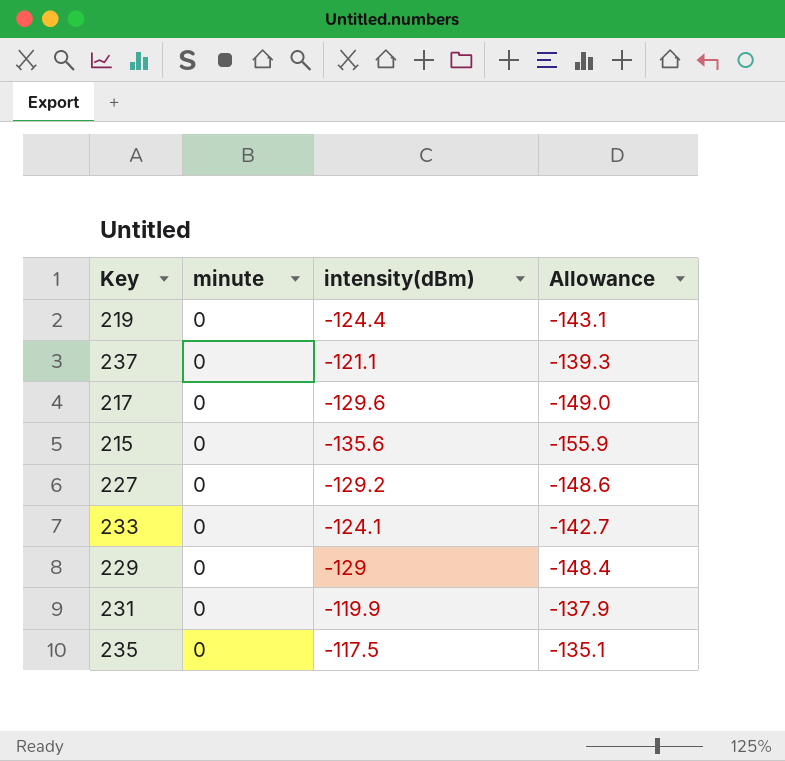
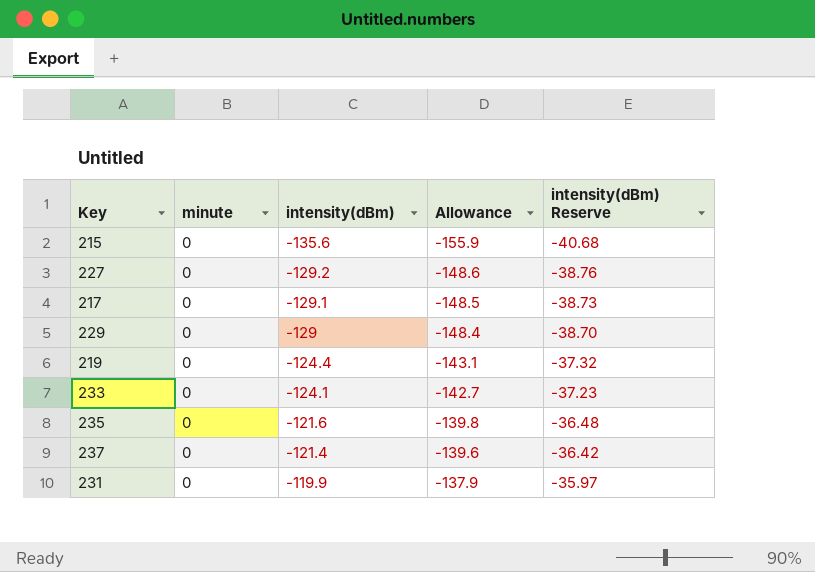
row order: none -> intensity(dBm) ascending
column intensity(dBm) Reserve | formula: none -> [intensity(dBm)] * 0.3
217 | intensity(dBm): -129.6 -> -129.1
217 | Allowance: -149.0 -> -148.5
235 | intensity(dBm): -117.5 -> -121.6
235 | Allowance: -135.1 -> -139.8
237 | intensity(dBm): -121.1 -> -121.4
237 | Allowance: -139.3 -> -139.6

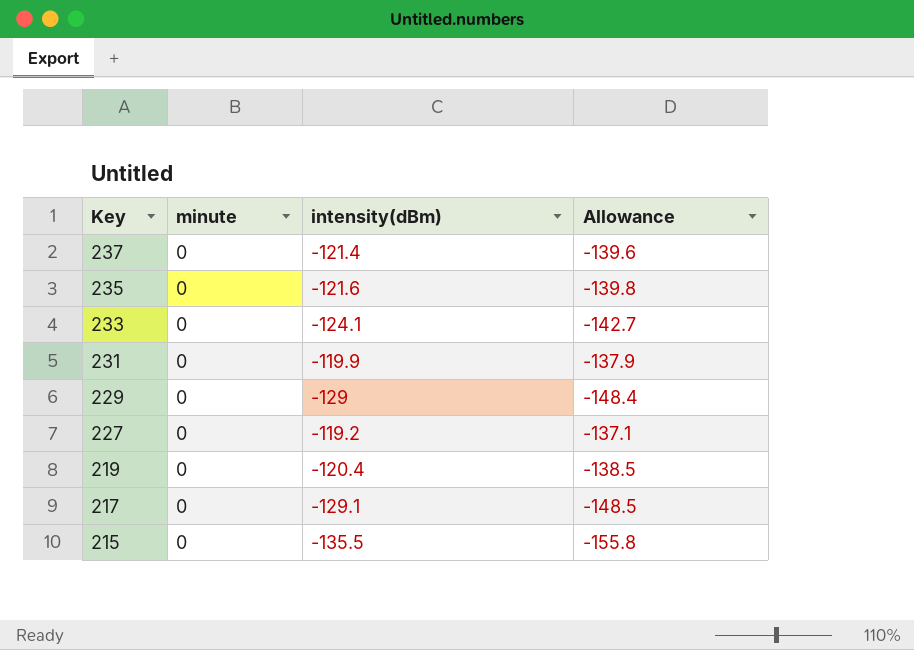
row order: intensity(dBm) ascending -> Key descending
column intensity(dBm) Reserve | formula: [intensity(dBm)] * 0.3 -> none
227 | intensity(dBm): -129.2 -> -119.2
227 | Allowance: -148.6 -> -137.1
219 | intensity(dBm): -124.4 -> -120.4
219 | Allowance: -143.1 -> -138.5
215 | intensity(dBm): -135.6 -> -135.5
215 | Allowance: -155.9 -> -155.8

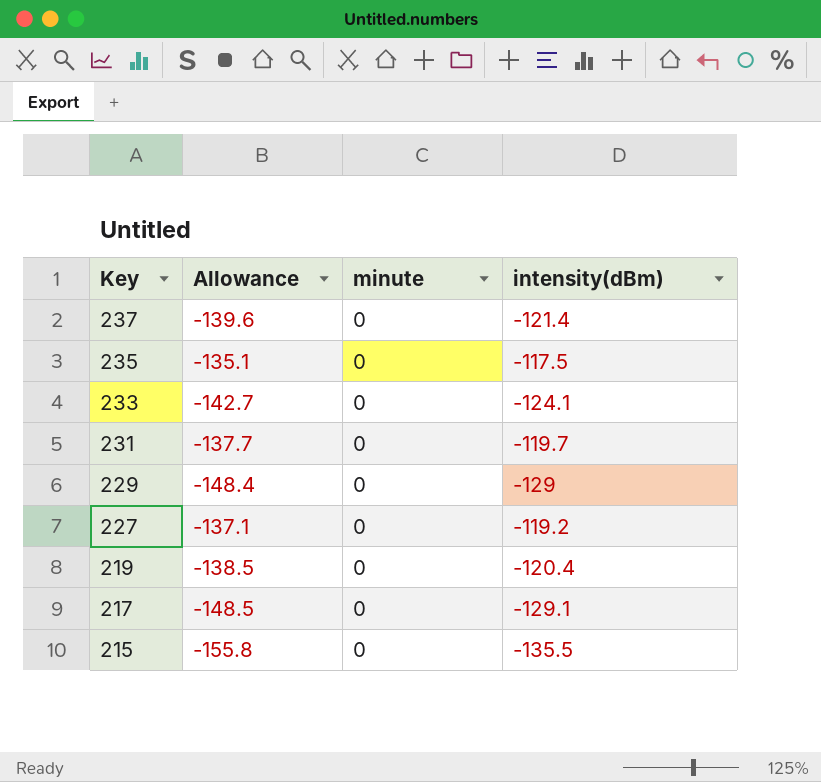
column Allowance | position: 4 -> 2
235 | Allowance: -139.8 -> -135.1
235 | intensity(dBm): -121.6 -> -117.5
231 | Allowance: -137.9 -> -137.7
231 | intensity(dBm): -119.9 -> -119.7

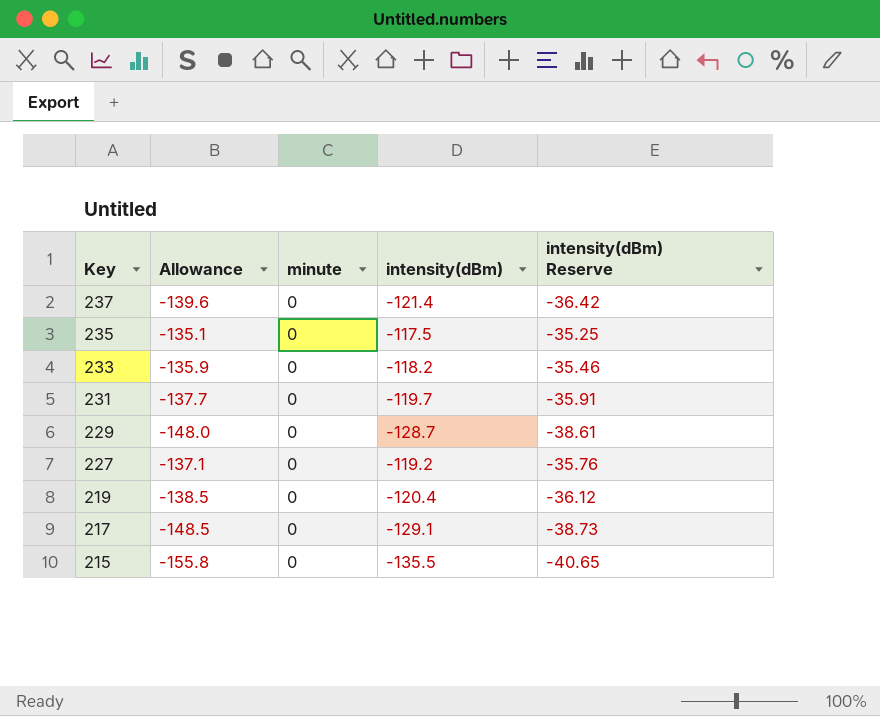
column intensity(dBm) Reserve | formula: none -> [intensity(dBm)] * 0.3
233 | Allowance: -142.7 -> -135.9
233 | intensity(dBm): -124.1 -> -118.2
229 | Allowance: -148.4 -> -148.0
229 | intensity(dBm): -129 -> -128.7

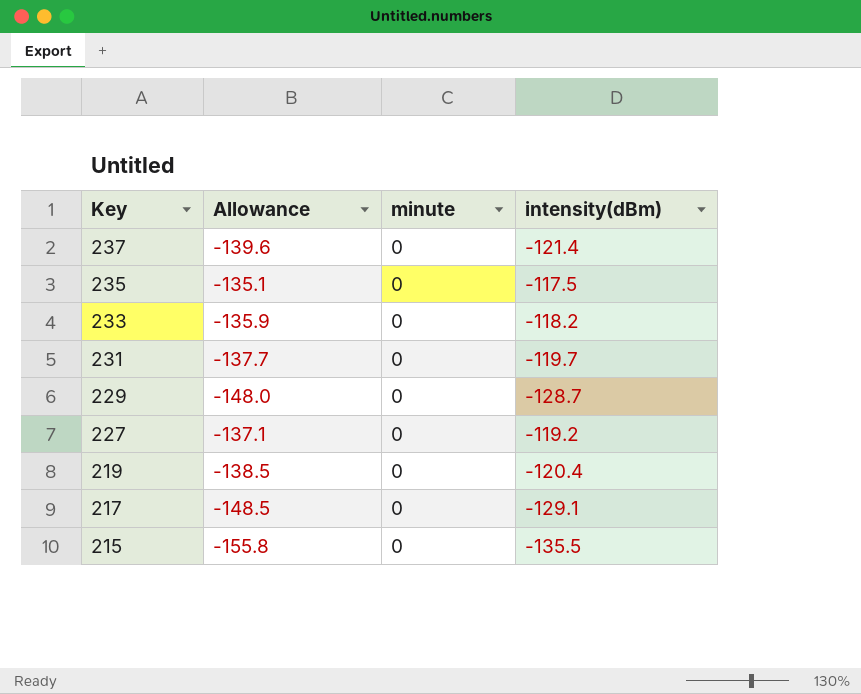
column intensity(dBm) Reserve | formula: [intensity(dBm)] * 0.3 -> none

